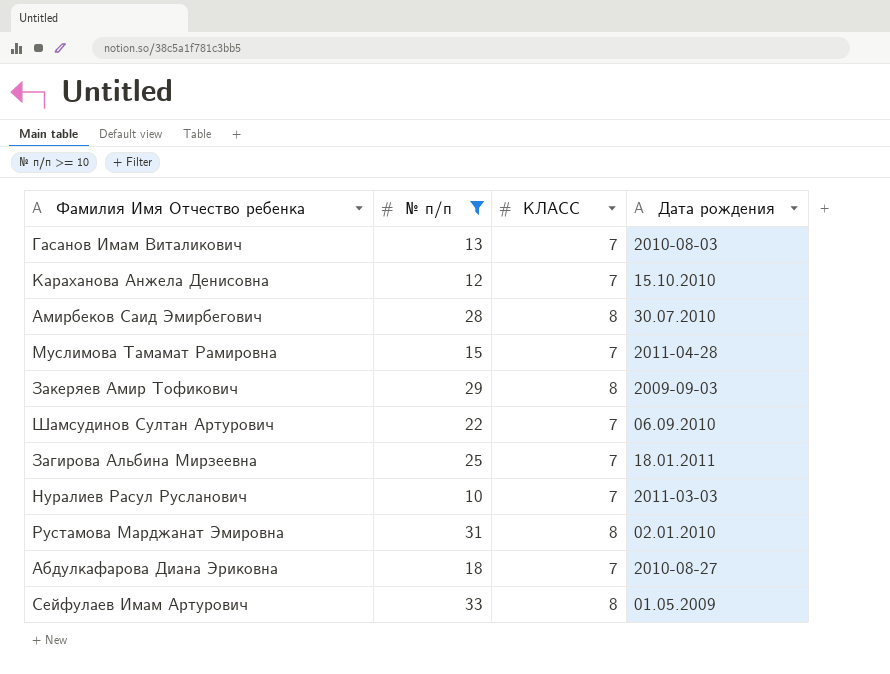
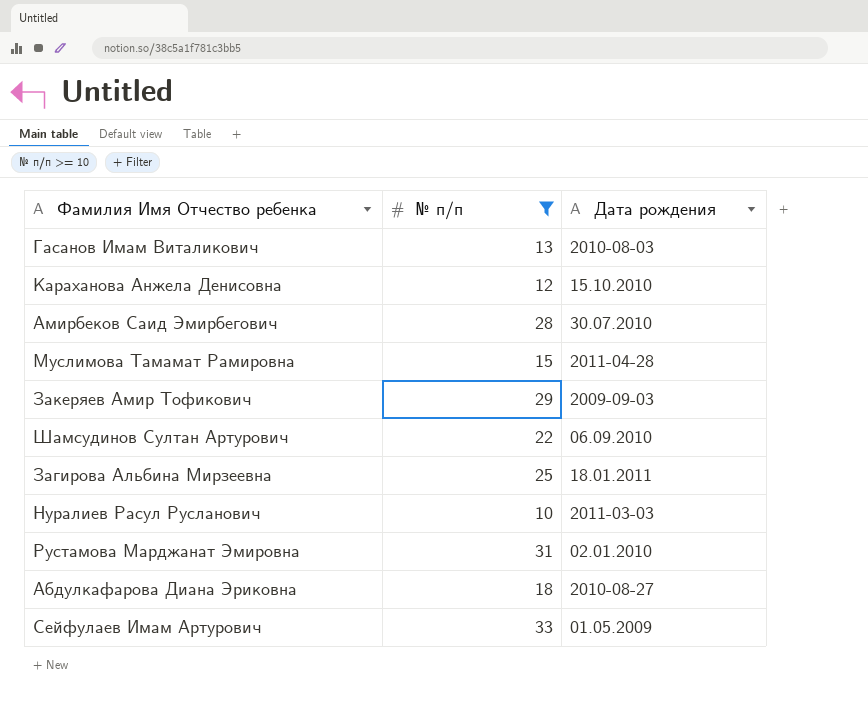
column КЛАСС | position: 3 -> none

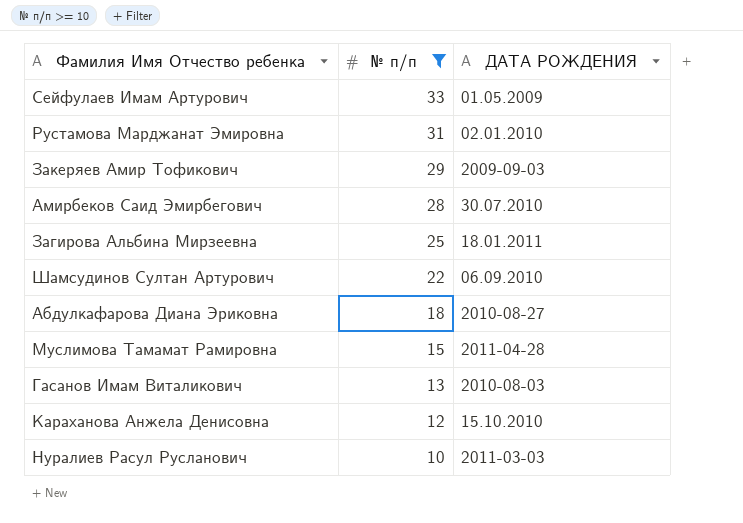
row order: none -> № п/п descending
column name: Дата рождения -> ДАТА РОЖДЕНИЯ

